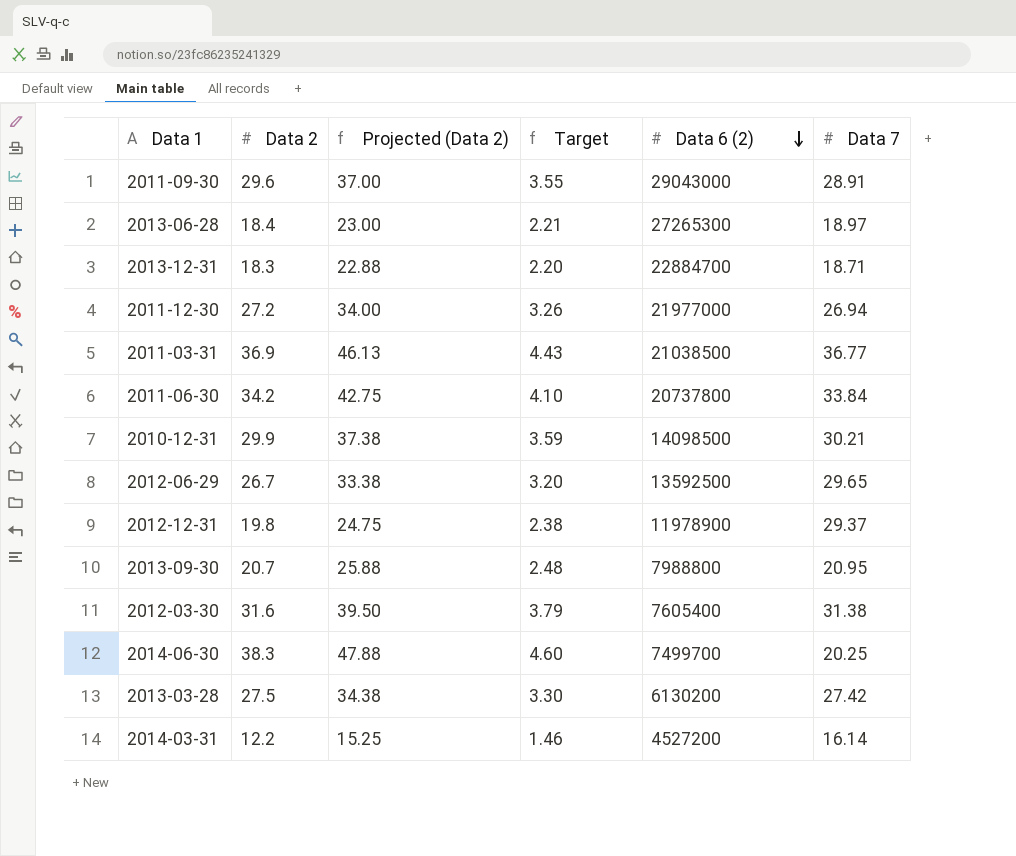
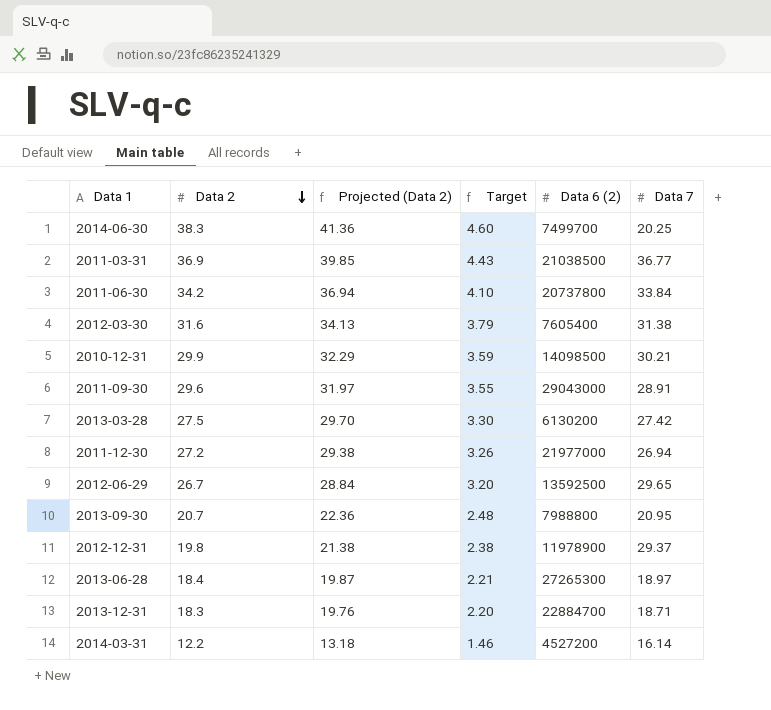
row order: Data 6 (2) descending -> Data 2 descending
column Projected (Data 2) | formula: [Data 2] * 1.25 -> [Data 2] * 1.08

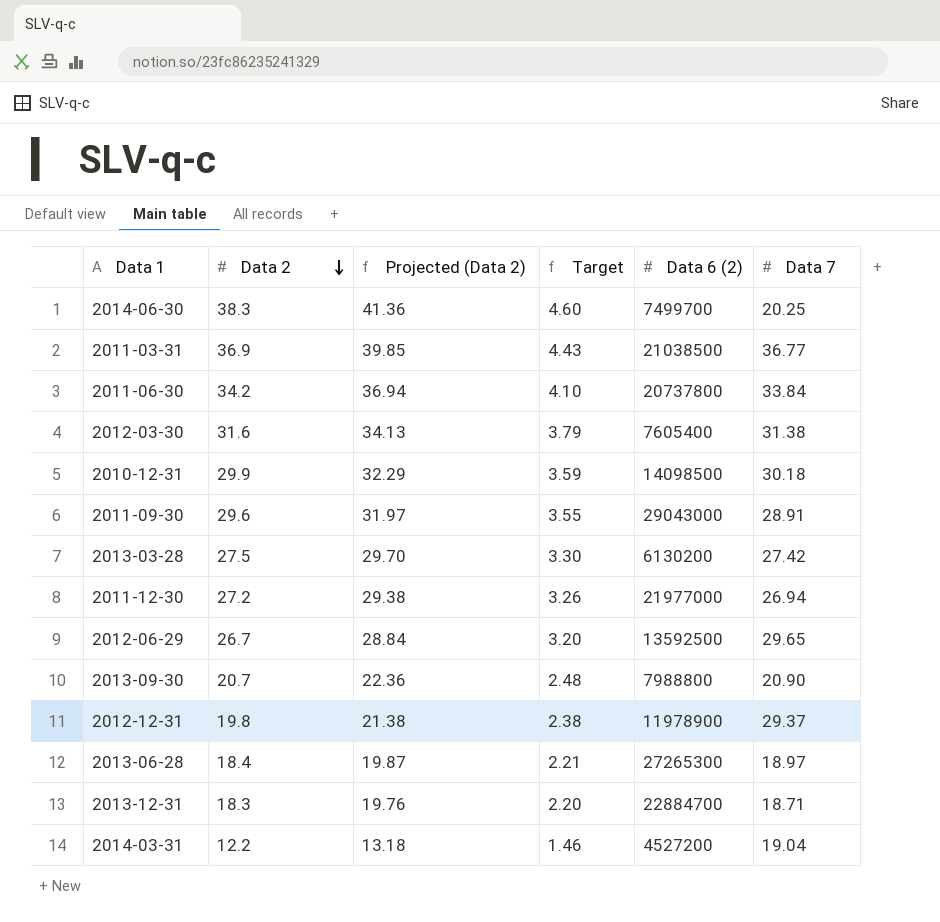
2010-12-31 | Data 7: 30.21 -> 30.18
2013-09-30 | Data 7: 20.95 -> 20.90
2014-03-31 | Data 7: 16.14 -> 19.04

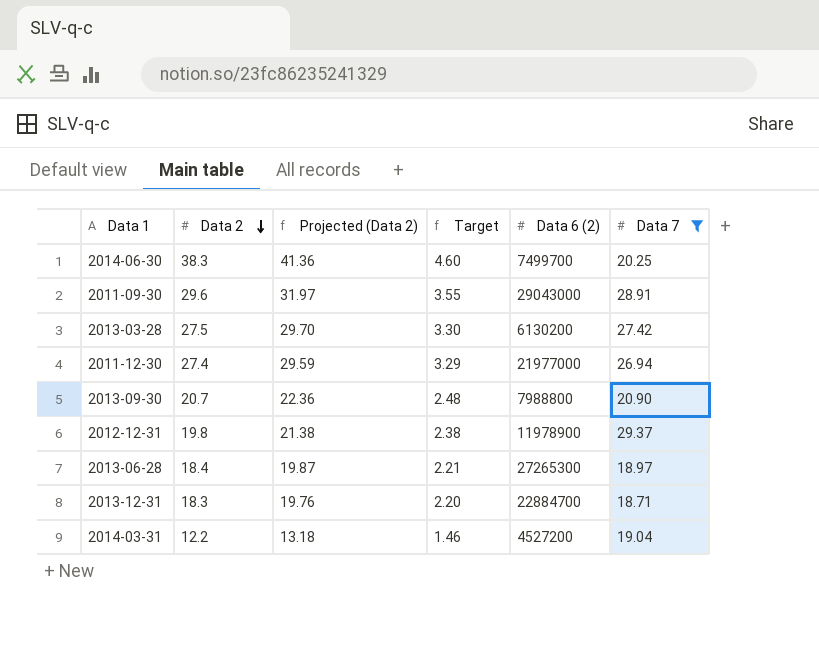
filter: none -> Data 7 <= 29.37
2011-12-30 | Data 2: 27.2 -> 27.4
2011-12-30 | Projected (Data 2): 29.38 -> 29.59
2011-12-30 | Target: 3.26 -> 3.29

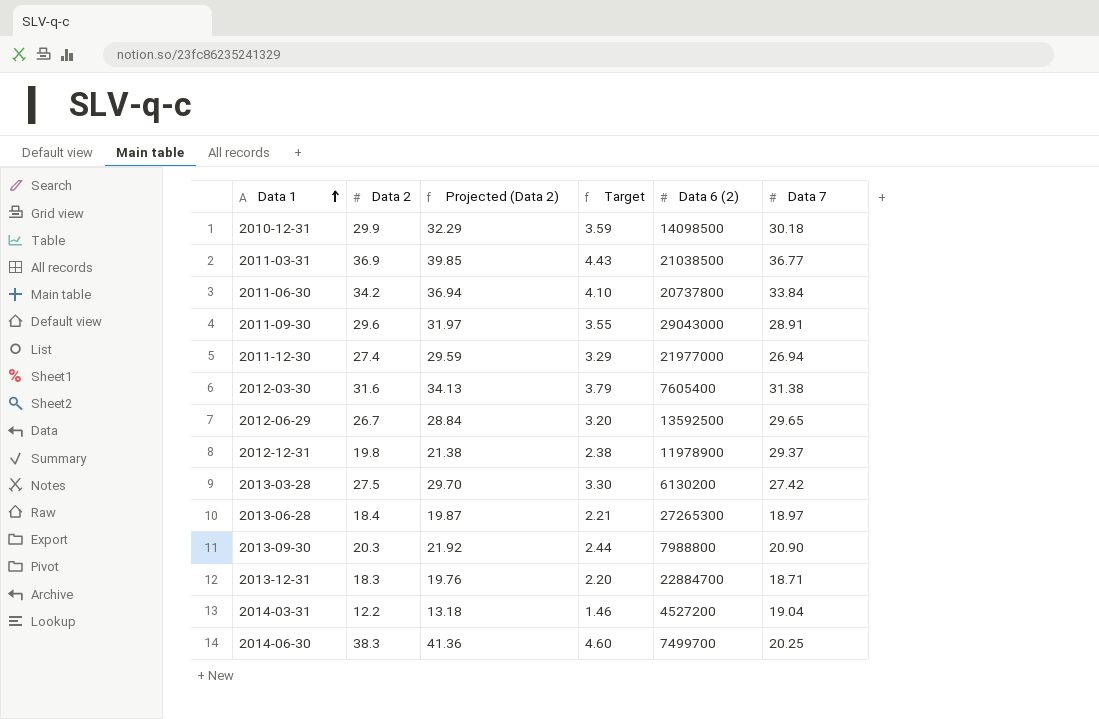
filter: Data 7 <= 29.37 -> none
row order: Data 2 descending -> Data 1 ascending
2013-09-30 | Data 2: 20.7 -> 20.3
2013-09-30 | Projected (Data 2): 22.36 -> 21.92
2013-09-30 | Target: 2.48 -> 2.44

